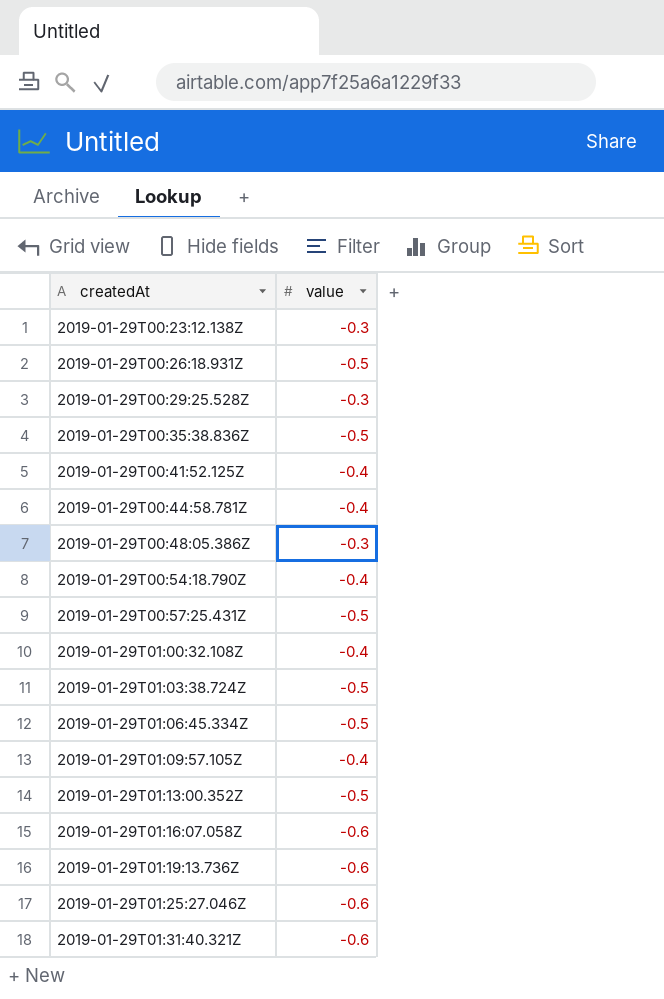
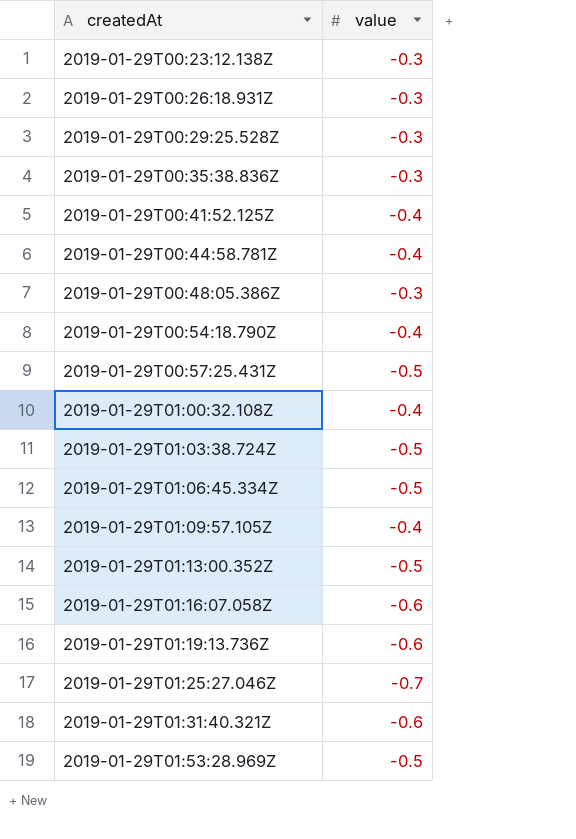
2019-01-29T00:26:18.931Z | value: -0.5 -> -0.3
2019-01-29T00:35:38.836Z | value: -0.5 -> -0.3
2019-01-29T01:25:27.046Z | value: -0.6 -> -0.7
row 2019-01-29T01:53:28.969Z: none -> -0.5

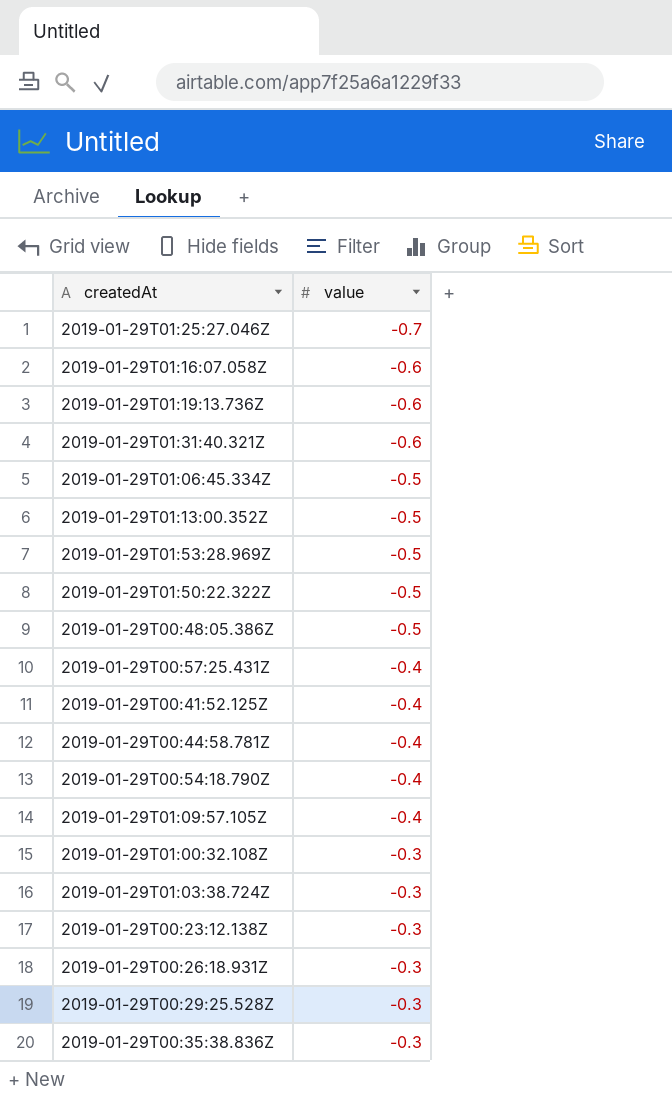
row order: createdAt ascending -> value ascending
row 2019-01-29T01:50:22.322Z: none -> -0.5
2019-01-29T00:48:05.386Z | value: -0.3 -> -0.5
2019-01-29T00:57:25.431Z | value: -0.5 -> -0.4
2019-01-29T01:00:32.108Z | value: -0.4 -> -0.3
2019-01-29T01:03:38.724Z | value: -0.5 -> -0.3

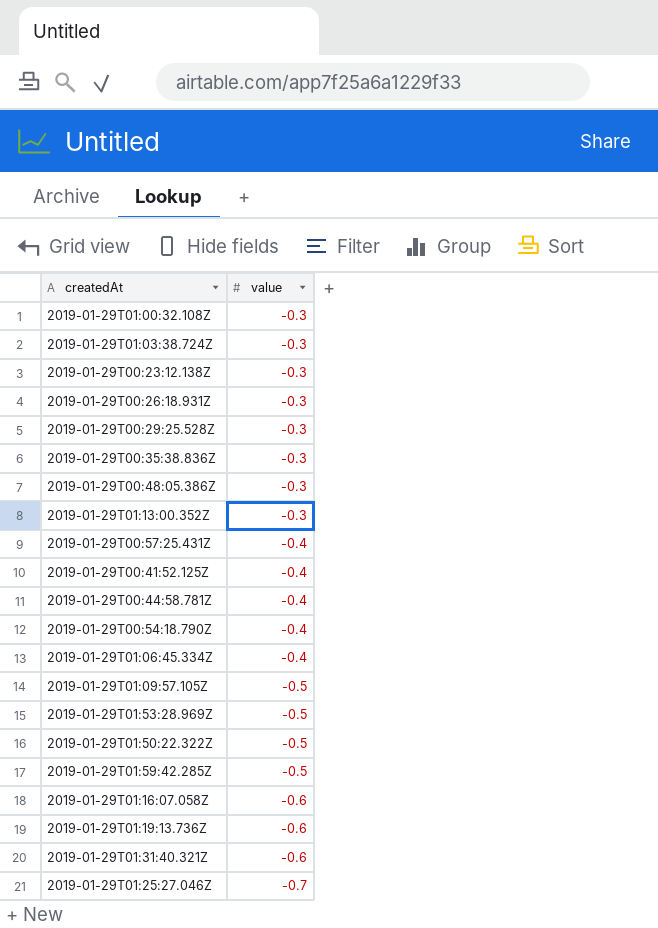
row order: value ascending -> value descending
2019-01-29T00:48:05.386Z | value: -0.5 -> -0.3
2019-01-29T01:13:00.352Z | value: -0.5 -> -0.3
2019-01-29T01:06:45.334Z | value: -0.5 -> -0.4
2019-01-29T01:09:57.105Z | value: -0.4 -> -0.5
row 2019-01-29T01:59:42.285Z: none -> -0.5

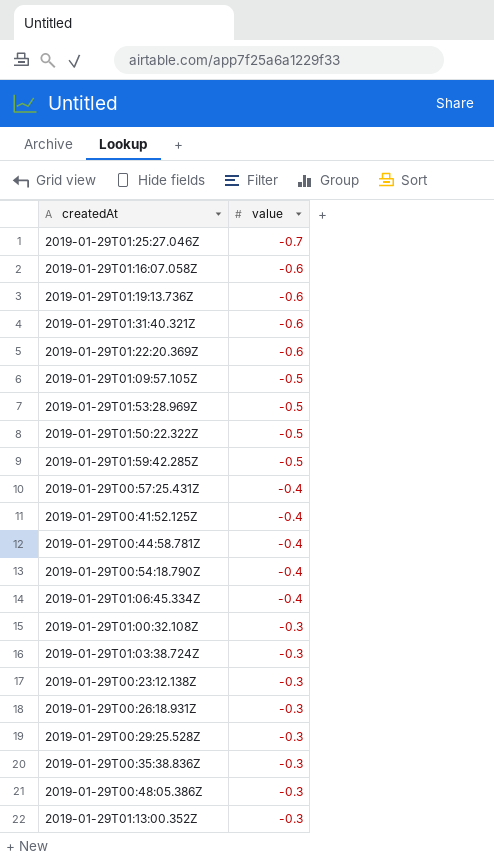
row order: value descending -> value ascending
row 2019-01-29T01:22:20.369Z: none -> -0.6

